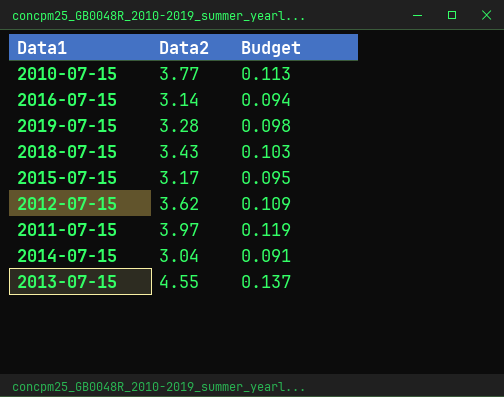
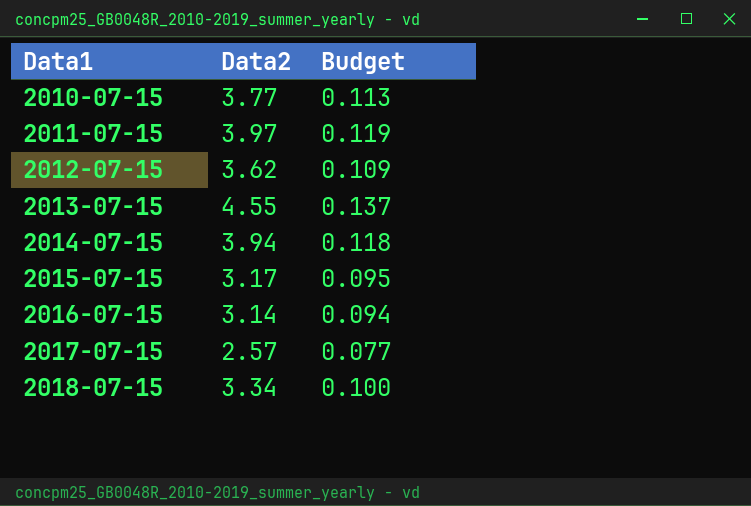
row order: none -> Data1 ascending
row 2019-07-15: 3.28 | 0.098 -> none
2014-07-15 | Data2: 3.04 -> 3.94
2014-07-15 | Budget: 0.091 -> 0.118
row 2017-07-15: none -> 2.57 | 0.077
2018-07-15 | Data2: 3.43 -> 3.34
2018-07-15 | Budget: 0.103 -> 0.100

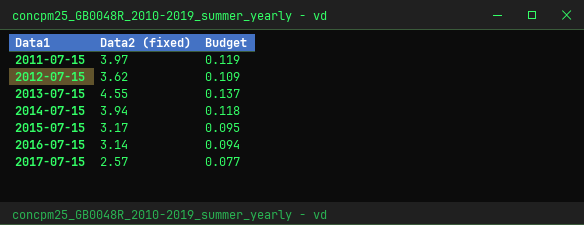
column name: Data2 -> Data2 (fixed)
row 2010-07-15: 3.77 | 0.113 -> none
row 2018-07-15: 3.34 | 0.100 -> none

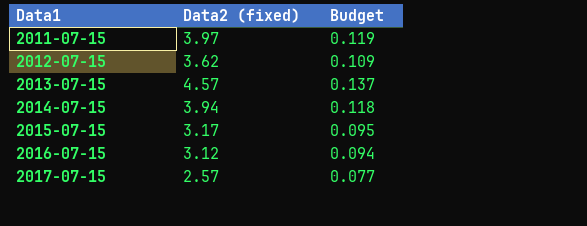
2013-07-15 | Data2 (fixed): 4.55 -> 4.57
2016-07-15 | Data2 (fixed): 3.14 -> 3.12

